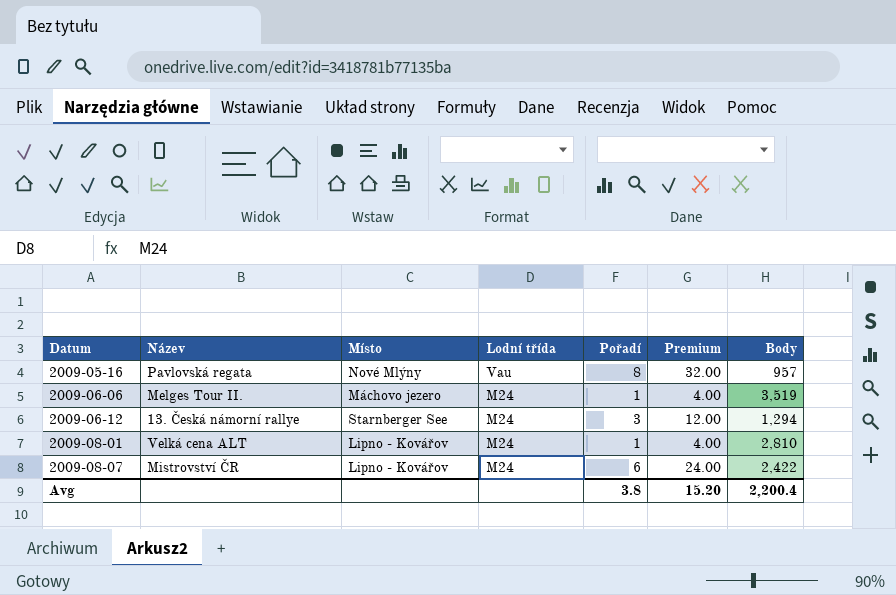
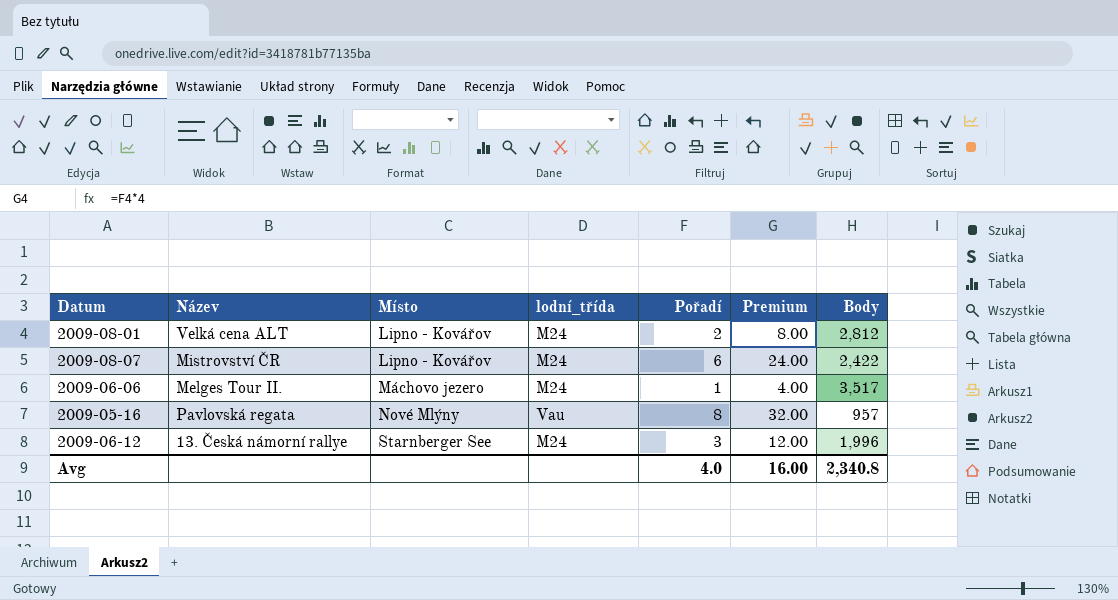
row order: Datum ascending -> Místo ascending
column name: Lodní třída -> lodní_třída
2009-08-01 | Pořadí: 1 -> 2
2009-08-01 | Premium: 4.00 -> 8.00
2009-08-01 | Body: 2,810 -> 2,812
2009-06-06 | Body: 3,519 -> 3,517
2009-06-12 | Body: 1,294 -> 1,996
Avg | Pořadí: 3.8 -> 4.0
Avg | Premium: 15.20 -> 16.00
Avg | Body: 2,200.4 -> 2,340.8

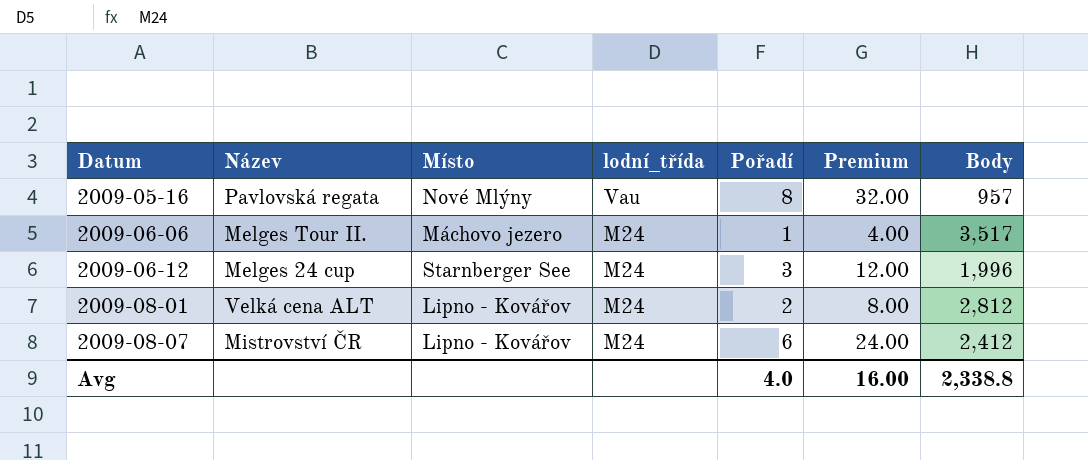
row order: Místo ascending -> Datum ascending
2009-06-12 | Název: 13. Česká námorní rallye -> Melges 24 cup
2009-08-07 | Body: 2,422 -> 2,412
Avg | Body: 2,340.8 -> 2,338.8

